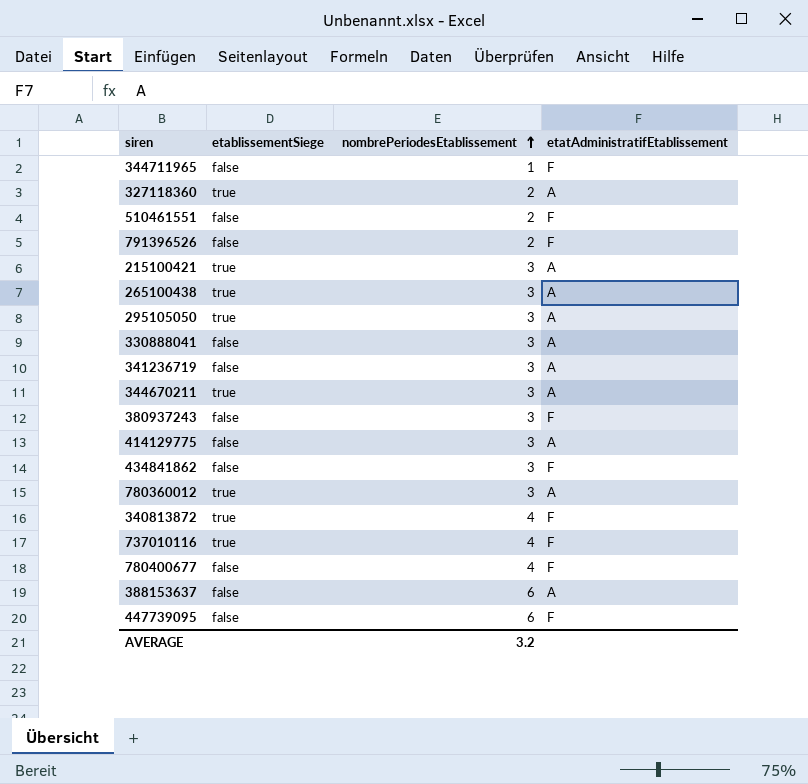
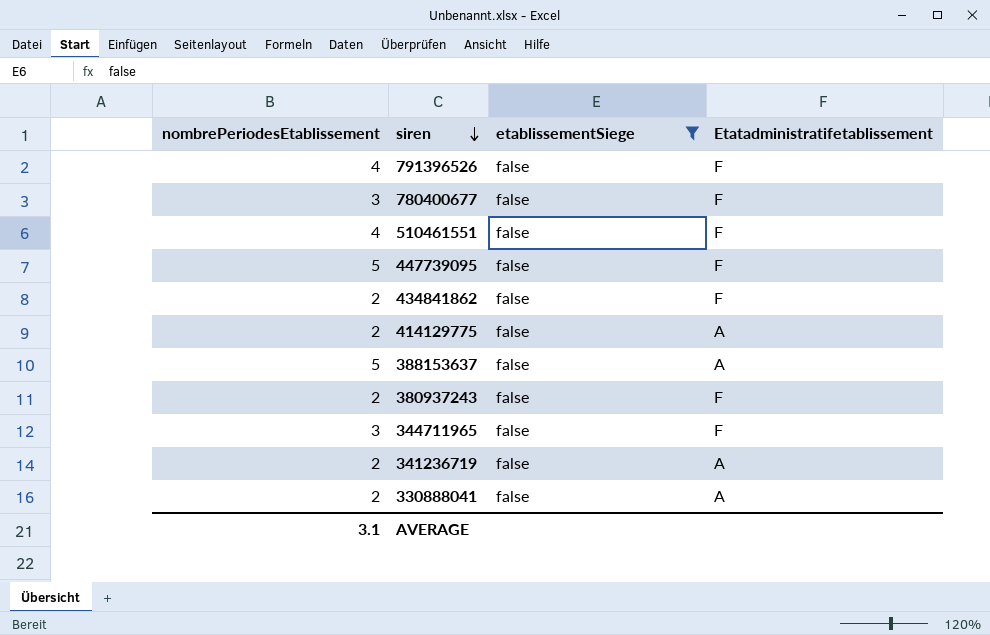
filter: none -> etablissementSiege = false
row order: nombrePeriodesEtablissement ascending -> siren descending
column nombrePeriodesEtablissement | position: 3 -> 1
column name: etatAdministratifEtablissement -> Etatadministratifetablissement
791396526 | nombrePeriodesEtablissement: 2 -> 4
780400677 | nombrePeriodesEtablissement: 4 -> 3
510461551 | nombrePeriodesEtablissement: 2 -> 4
447739095 | nombrePeriodesEtablissement: 6 -> 5
434841862 | nombrePeriodesEtablissement: 3 -> 2
414129775 | nombrePeriodesEtablissement: 3 -> 2
388153637 | nombrePeriodesEtablissement: 6 -> 5
380937243 | nombrePeriodesEtablissement: 3 -> 2
344711965 | nombrePeriodesEtablissement: 1 -> 3
341236719 | nombrePeriodesEtablissement: 3 -> 2
330888041 | nombrePeriodesEtablissement: 3 -> 2
AVERAGE | nombrePeriodesEtablissement: 3.2 -> 3.1

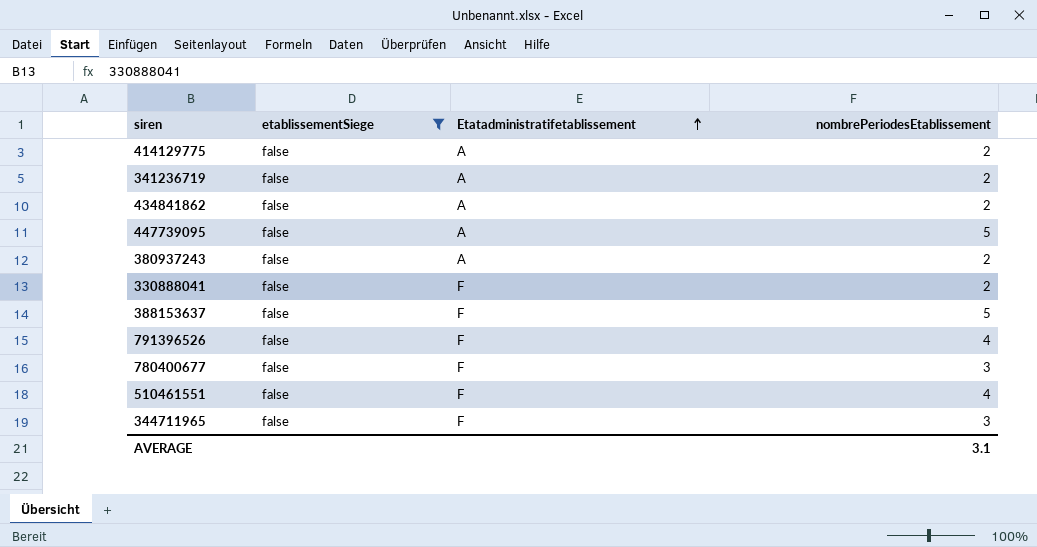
row order: siren descending -> Etatadministratifetablissement ascending
column nombrePeriodesEtablissement | position: 1 -> 4
434841862 | Etatadministratifetablissement: F -> A
447739095 | Etatadministratifetablissement: F -> A
380937243 | Etatadministratifetablissement: F -> A
330888041 | Etatadministratifetablissement: A -> F
388153637 | Etatadministratifetablissement: A -> F

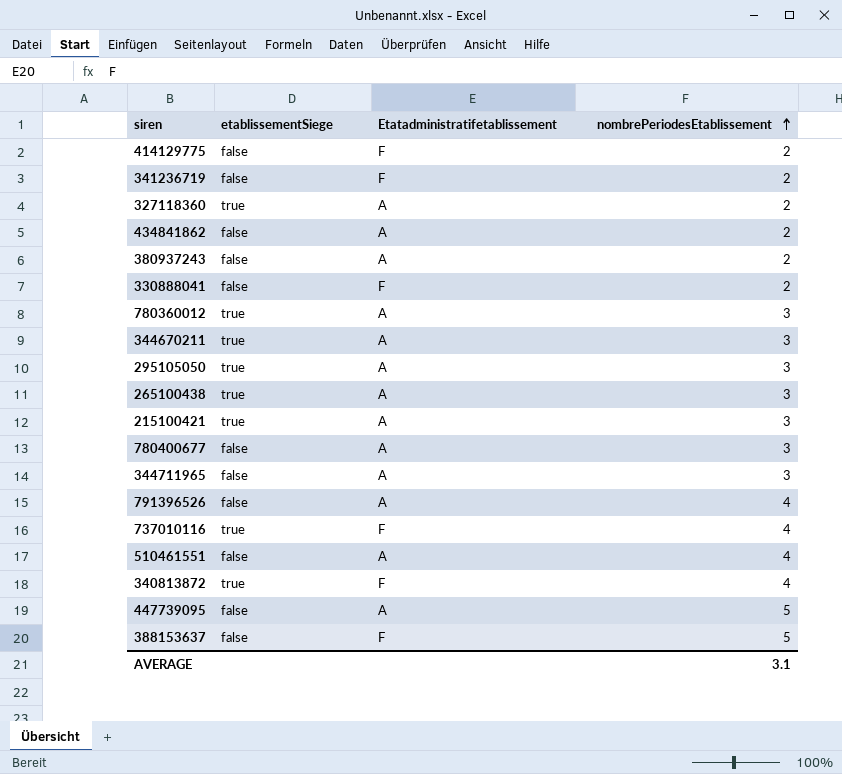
filter: etablissementSiege = false -> none
row order: Etatadministratifetablissement ascending -> nombrePeriodesEtablissement ascending
414129775 | Etatadministratifetablissement: A -> F
341236719 | Etatadministratifetablissement: A -> F
780400677 | Etatadministratifetablissement: F -> A
344711965 | Etatadministratifetablissement: F -> A
791396526 | Etatadministratifetablissement: F -> A
510461551 | Etatadministratifetablissement: F -> A

